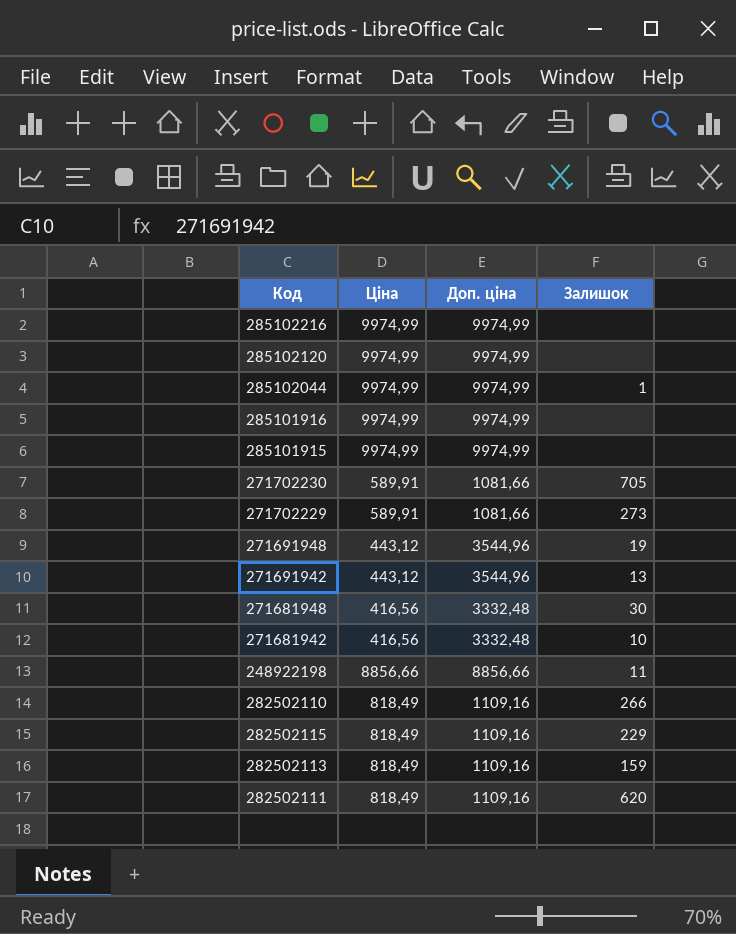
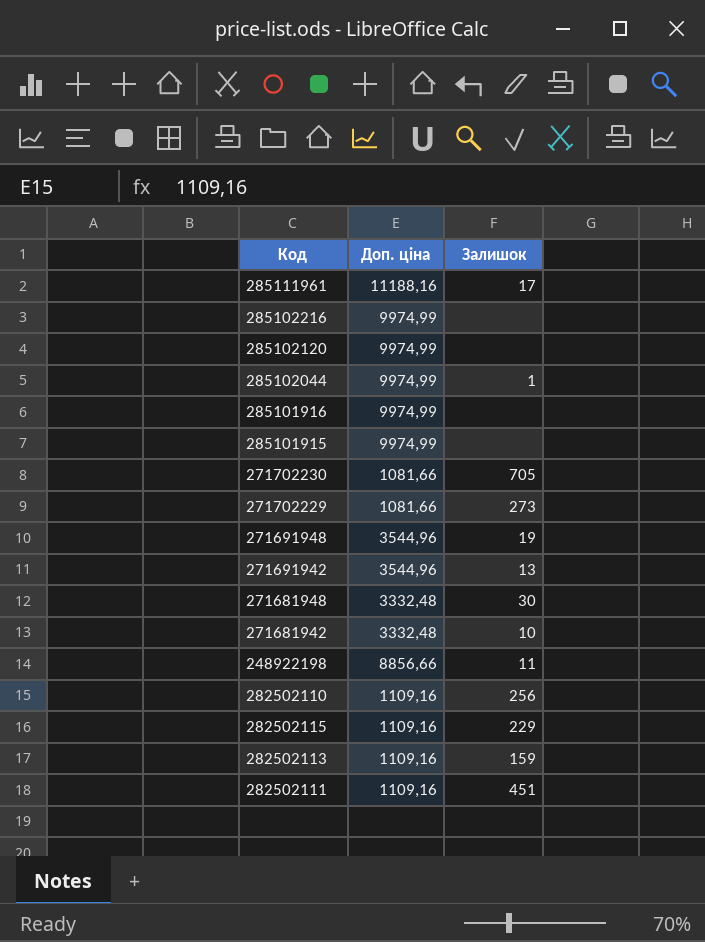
column Ціна | position: 2 -> none
row 285111961: none -> 11188,16 | 17
282502110 | Залишок: 266 -> 256
282502111 | Залишок: 620 -> 451

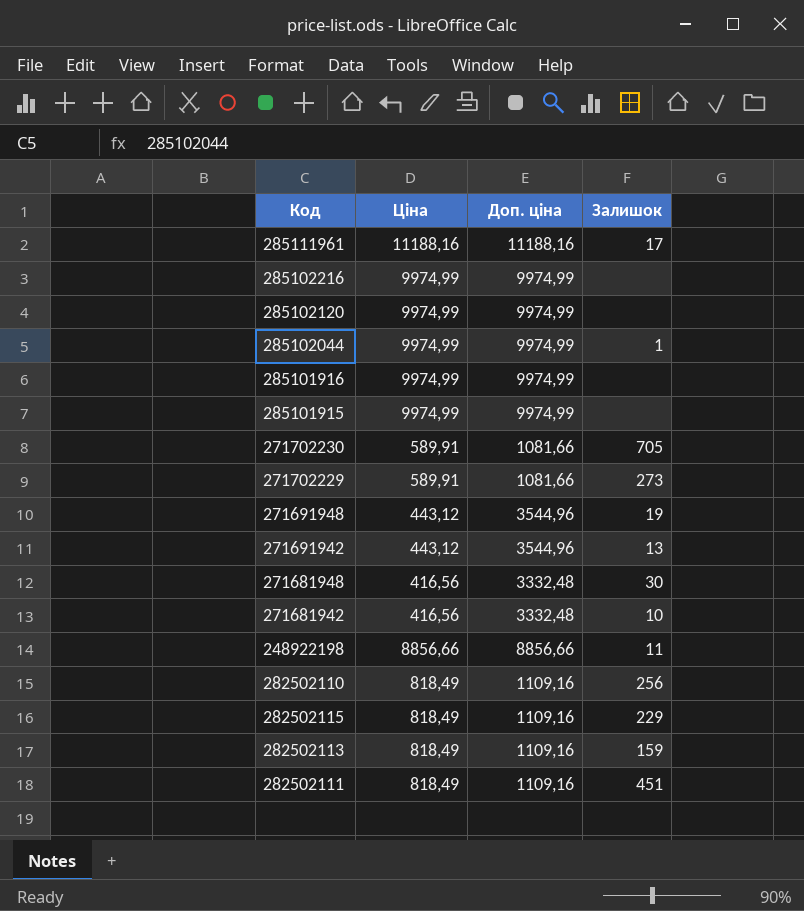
column Ціна | position: none -> 2

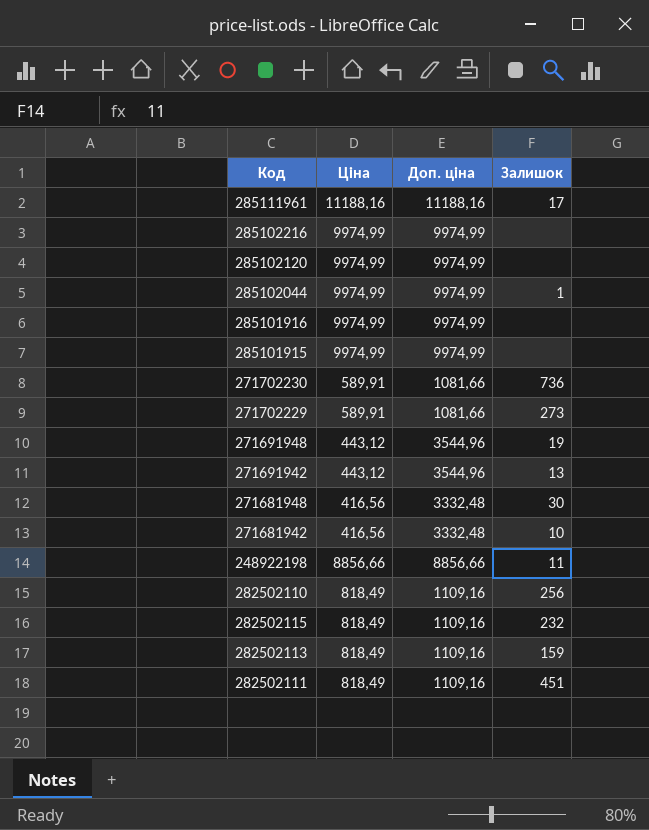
271702230 | Залишок: 705 -> 736
282502115 | Залишок: 229 -> 232

